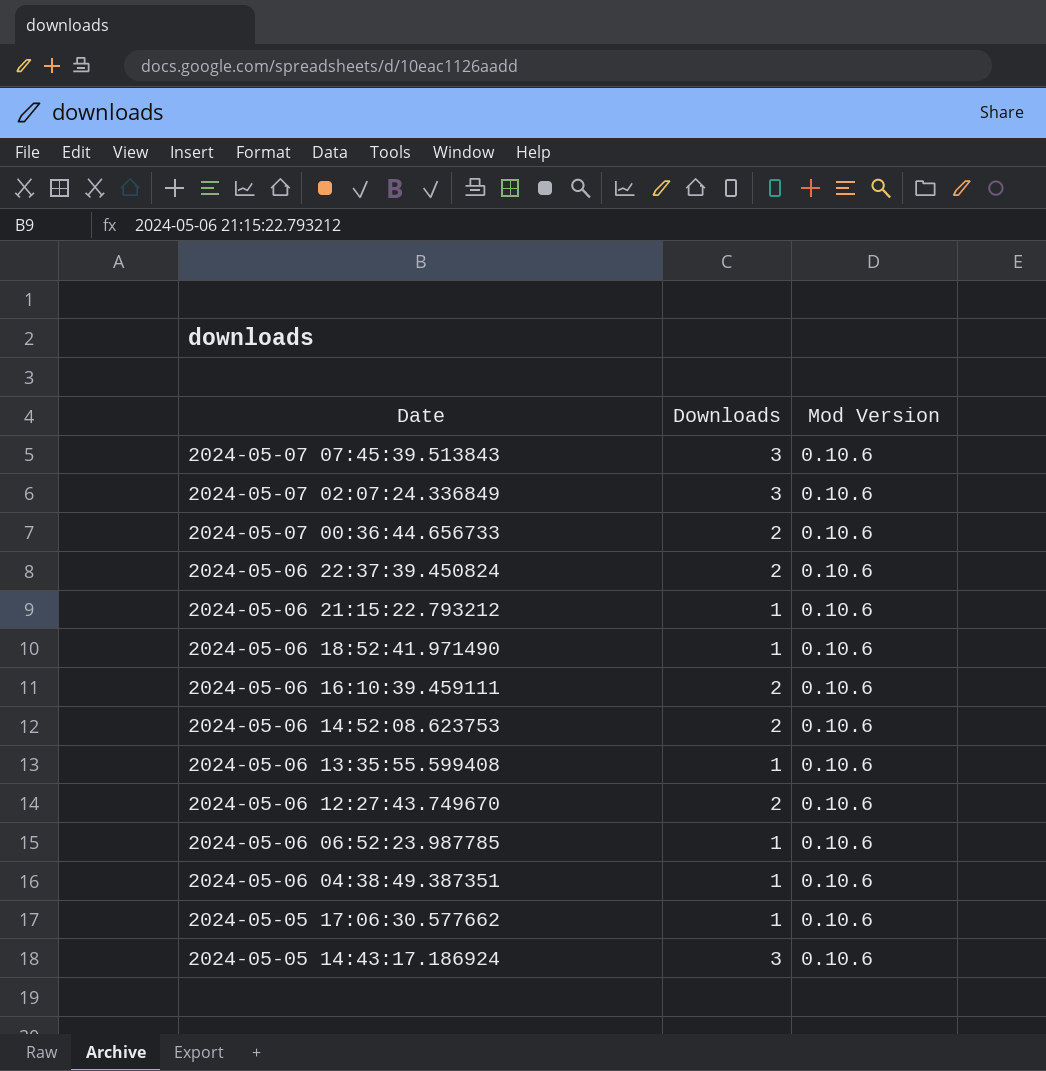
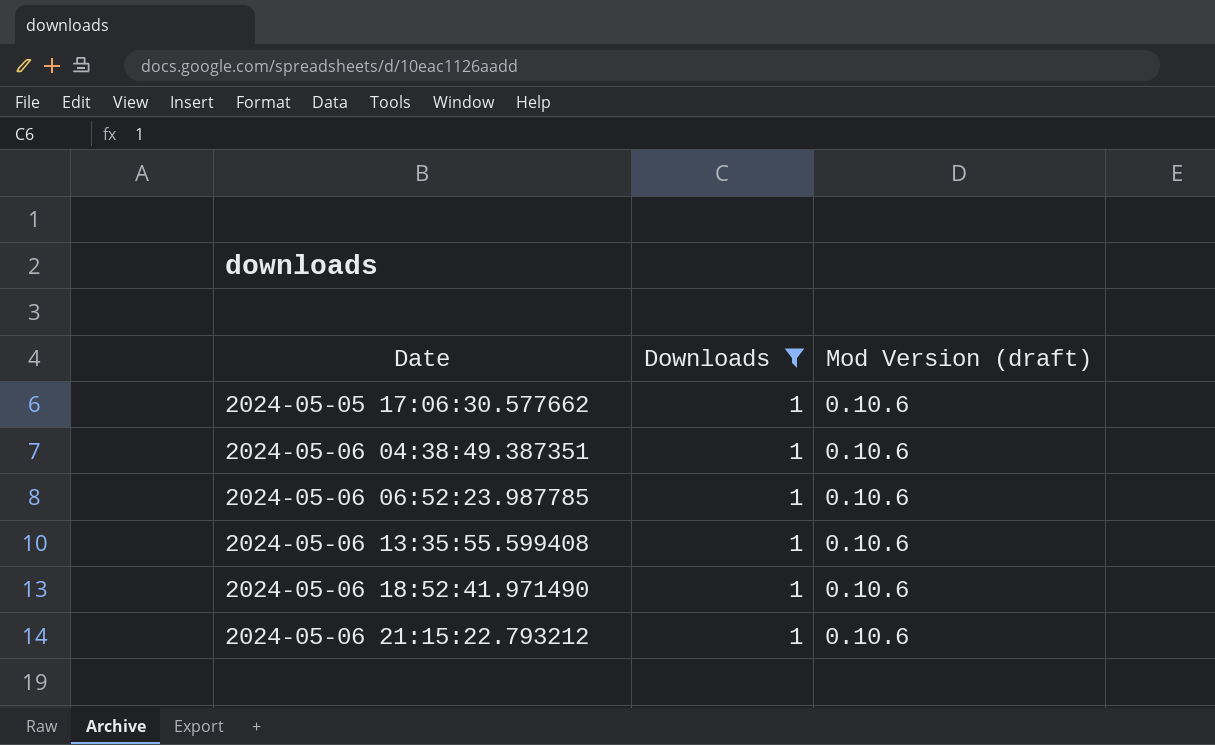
filter: none -> Downloads = 1
row order: Date descending -> Date ascending
column name: Mod Version -> Mod Version (draft)

